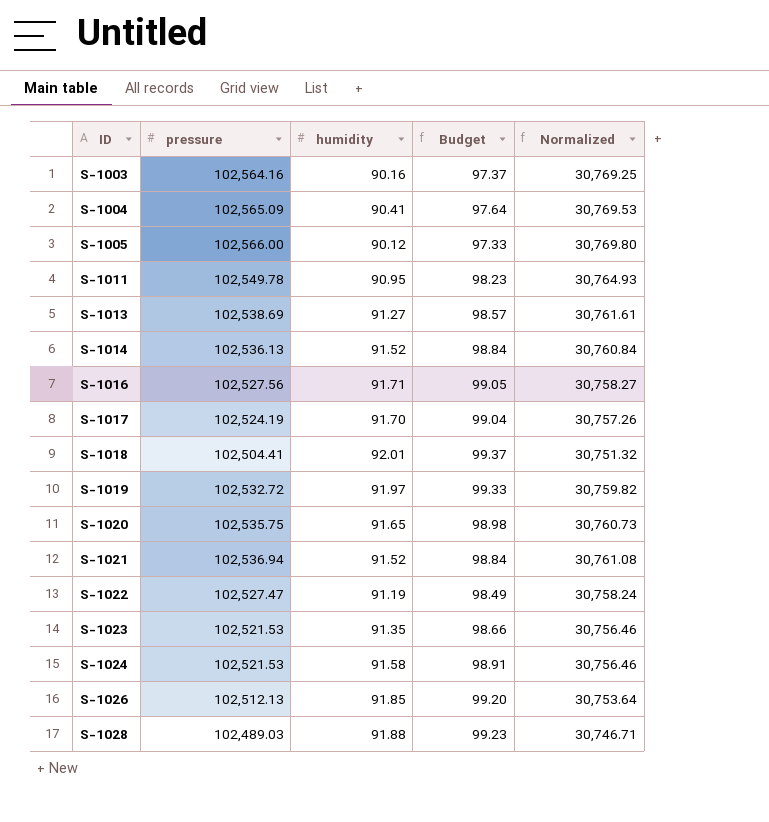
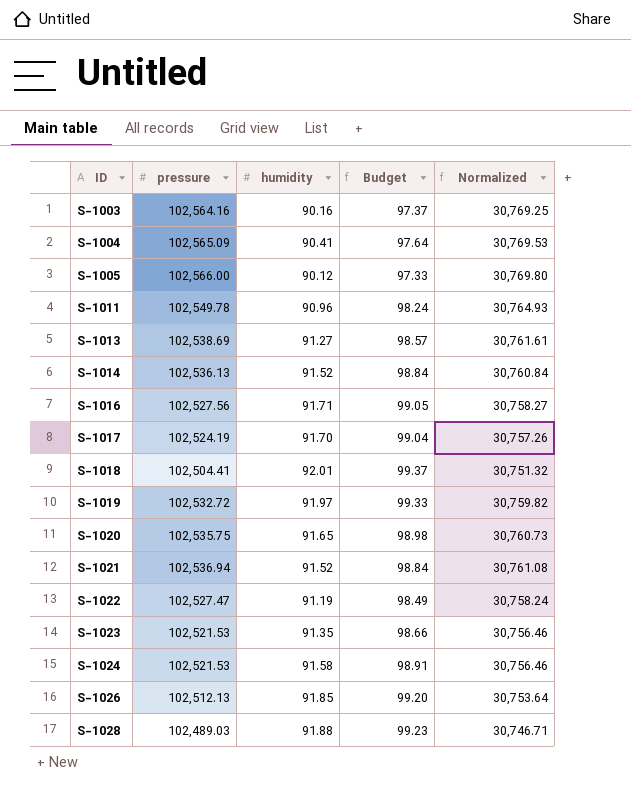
S-1011 | humidity: 90.95 -> 90.96
S-1011 | Budget: 98.23 -> 98.24

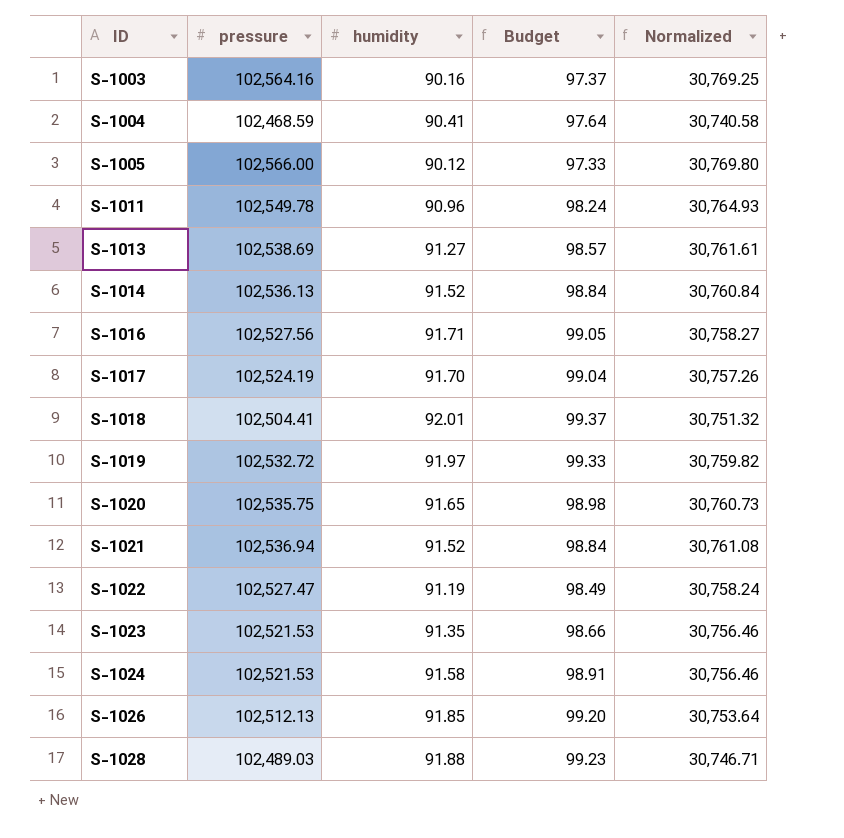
S-1004 | pressure: 102,565.09 -> 102,468.59
S-1004 | Normalized: 30,769.53 -> 30,740.58

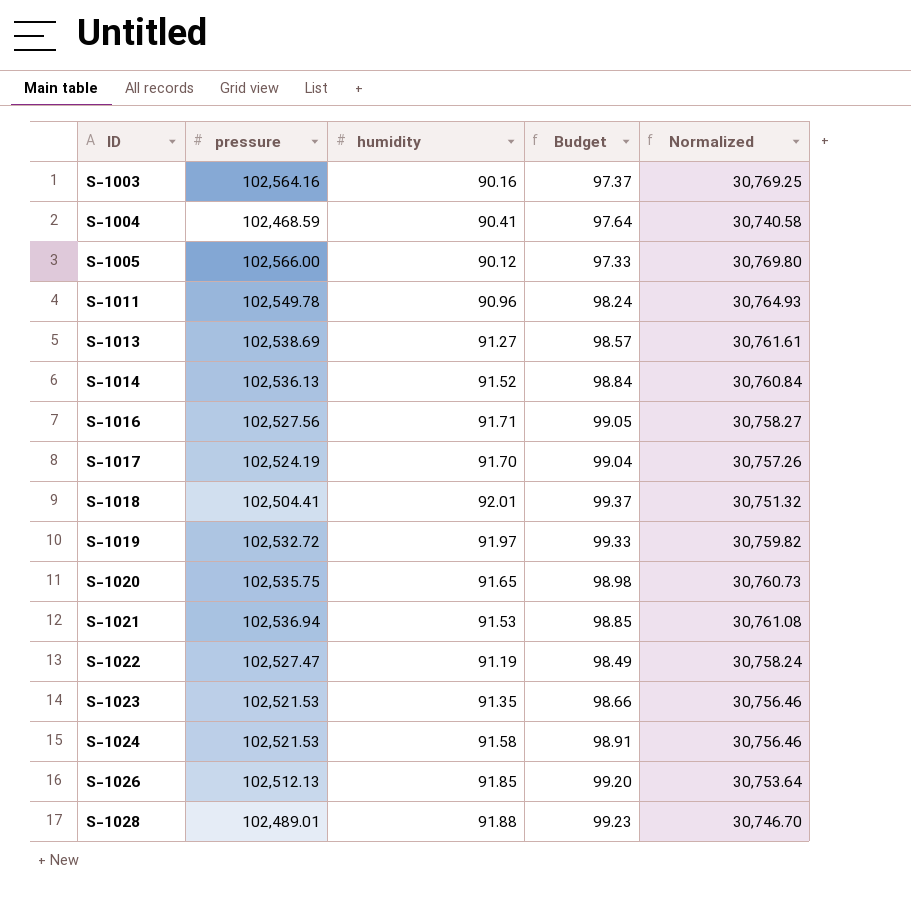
S-1021 | humidity: 91.52 -> 91.53
S-1021 | Budget: 98.84 -> 98.85
S-1028 | pressure: 102,489.03 -> 102,489.01
S-1028 | Normalized: 30,746.71 -> 30,746.70

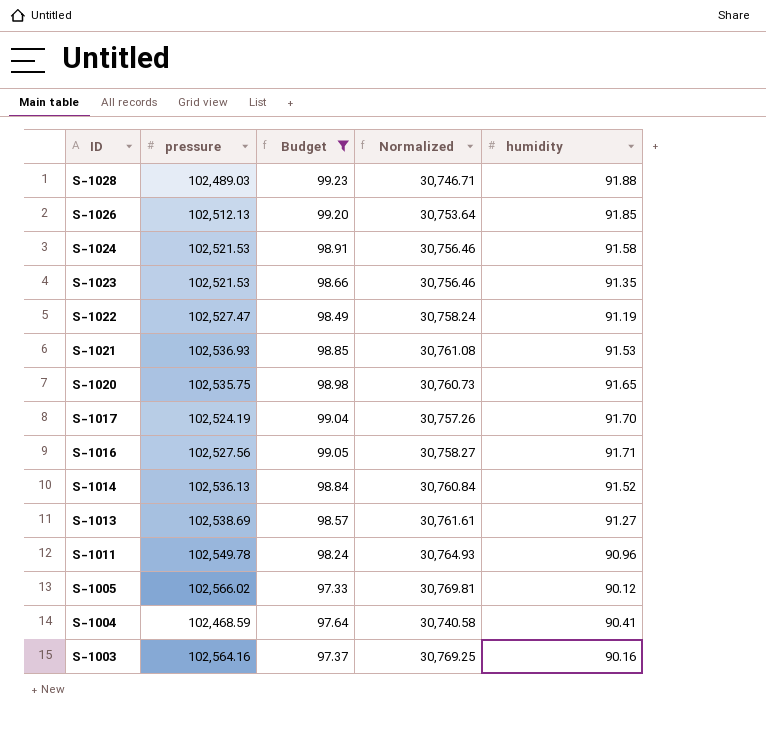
filter: none -> Budget <= 99.23
row order: ID ascending -> ID descending
column humidity | position: 3 -> 5
S-1028 | pressure: 102,489.01 -> 102,489.03
S-1028 | Normalized: 30,746.70 -> 30,746.71
S-1021 | pressure: 102,536.94 -> 102,536.93
S-1005 | pressure: 102,566.00 -> 102,566.02
S-1005 | Normalized: 30,769.80 -> 30,769.81

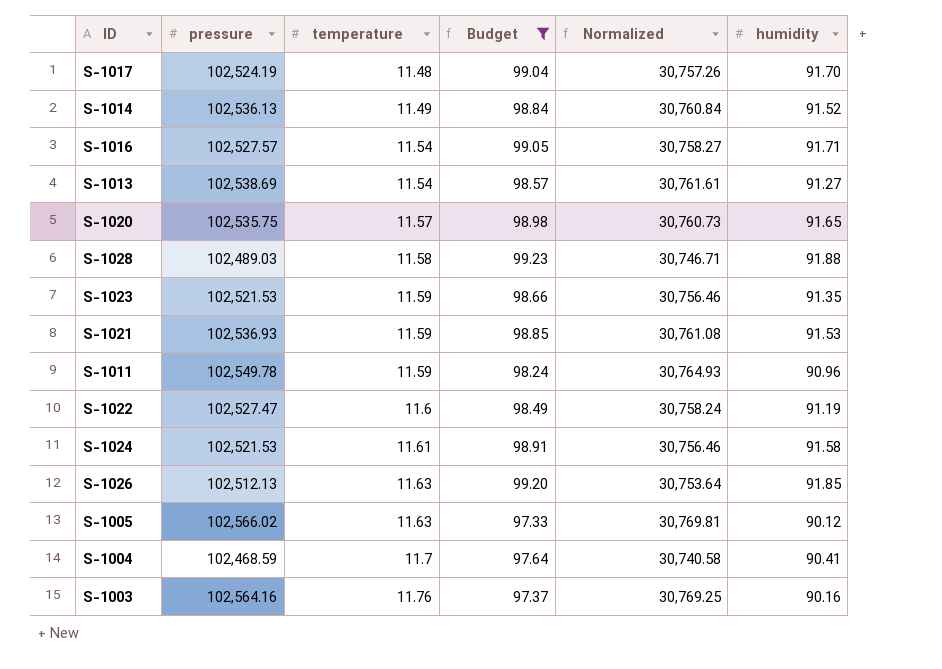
row order: ID descending -> temperature ascending
column temperature | position: none -> 3
S-1016 | pressure: 102,527.56 -> 102,527.57

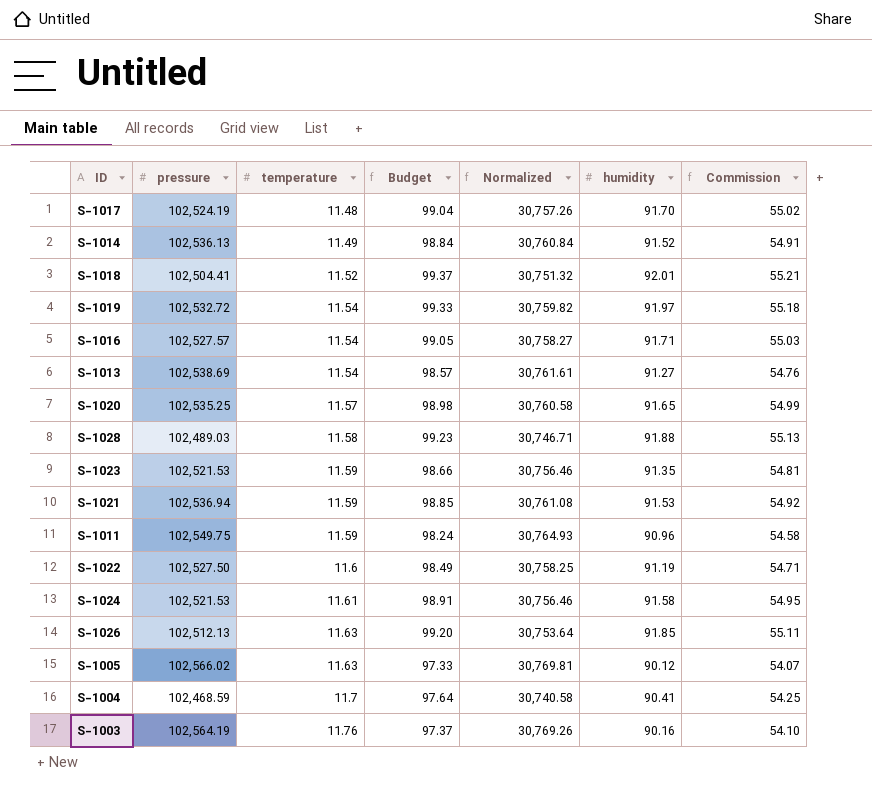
filter: Budget <= 99.23 -> none
column Commission | formula: none -> [humidity] * 0.6
S-1020 | pressure: 102,535.75 -> 102,535.25
S-1020 | Normalized: 30,760.73 -> 30,760.58
S-1021 | pressure: 102,536.93 -> 102,536.94
S-1011 | pressure: 102,549.78 -> 102,549.75
S-1022 | pressure: 102,527.47 -> 102,527.50
S-1022 | Normalized: 30,758.24 -> 30,758.25
S-1003 | pressure: 102,564.16 -> 102,564.19
S-1003 | Normalized: 30,769.25 -> 30,769.26

